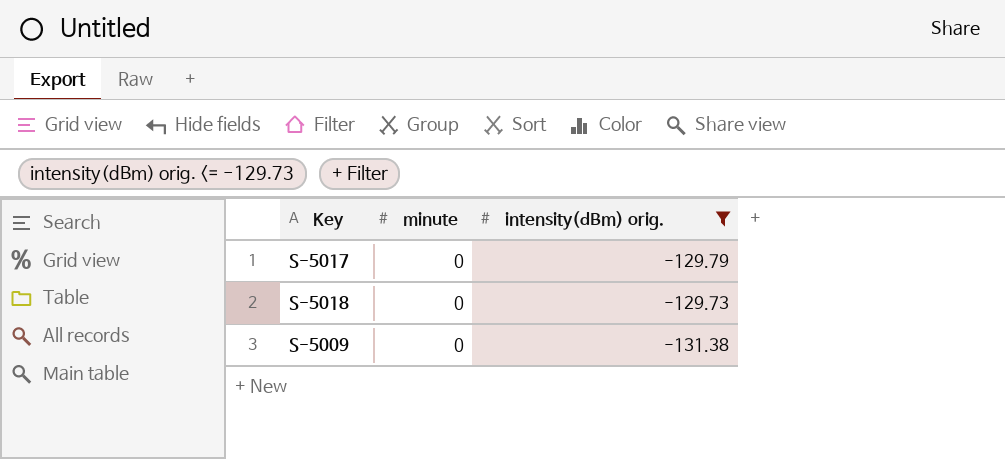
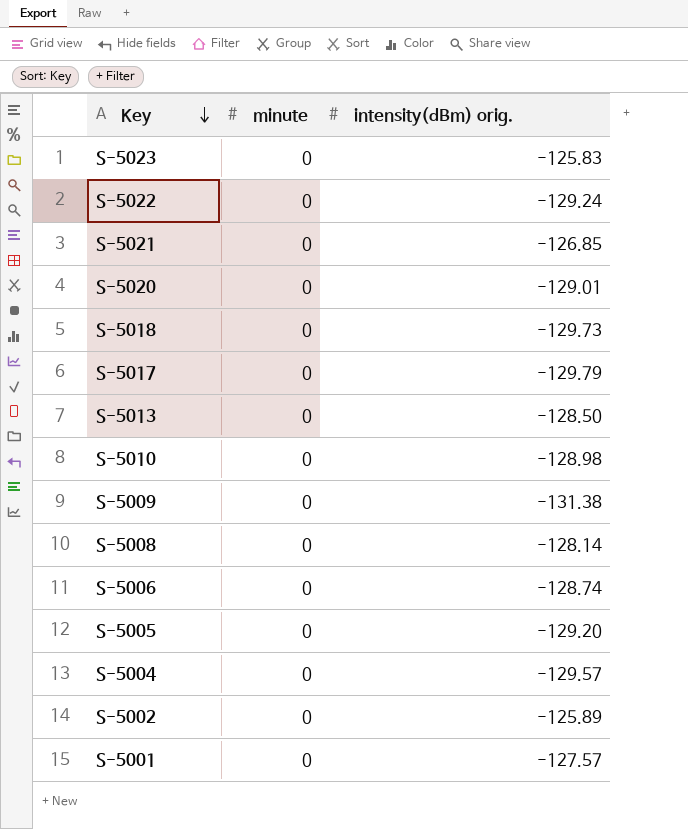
filter: intensity(dBm) orig. <= -129.73 -> none
row order: none -> Key descending

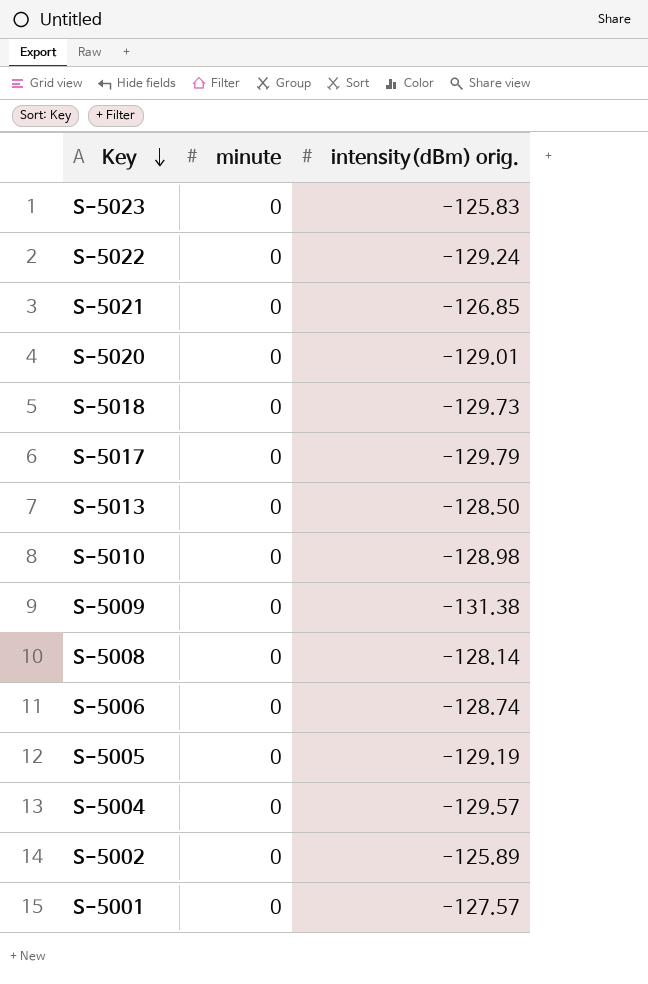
S-5005 | intensity(dBm) orig.: -129.20 -> -129.19

